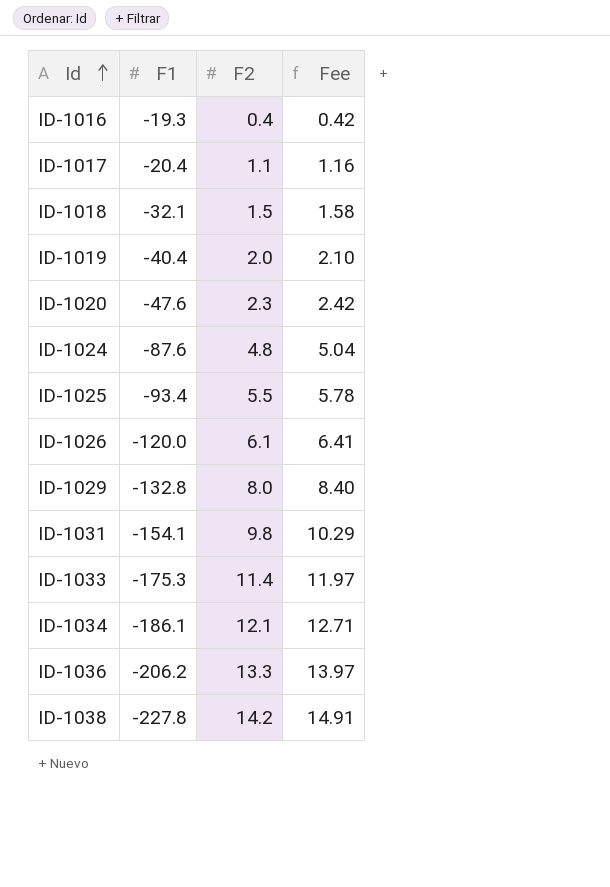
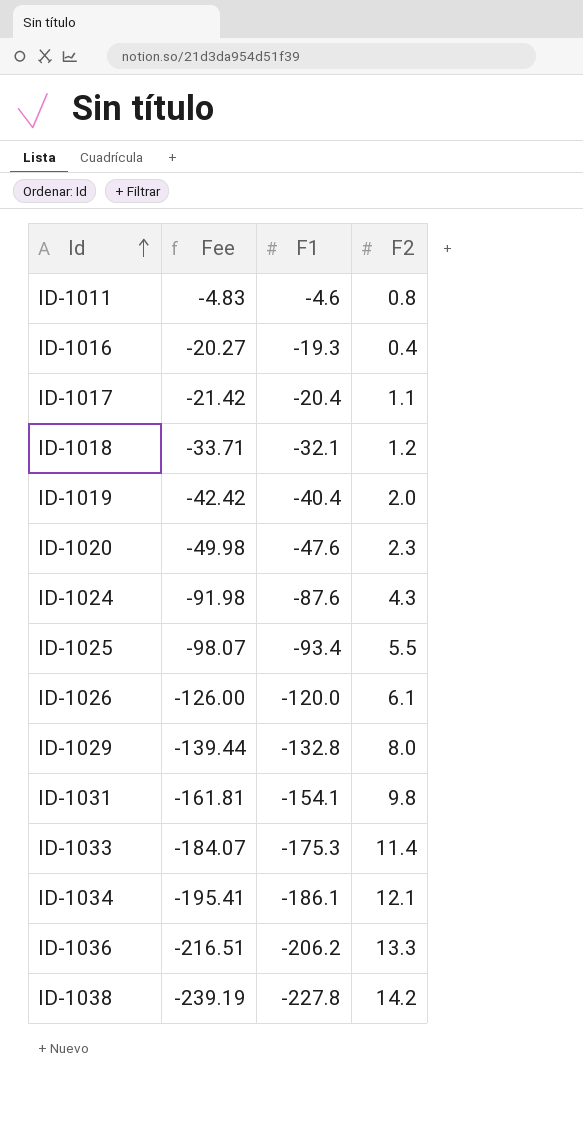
column Fee | formula: [F2] * 1.05 -> [F1] * 1.05
column Fee | position: 4 -> 2
row ID-1011: none -> -4.83 | -4.6 | 0.8
ID-1018 | F2: 1.5 -> 1.2
ID-1024 | F2: 4.8 -> 4.3

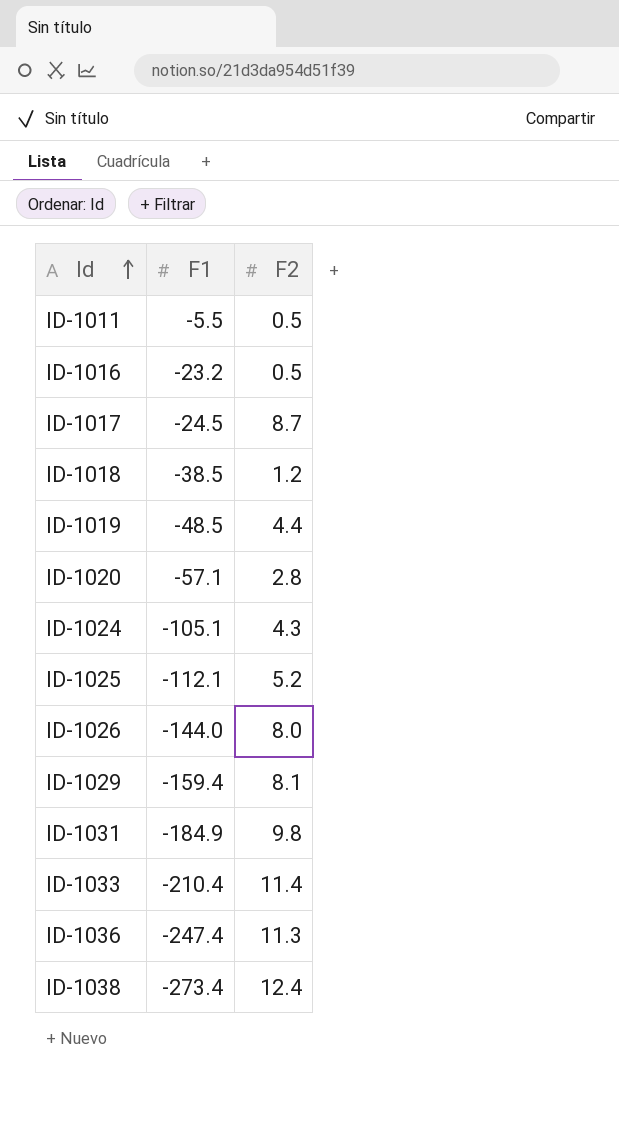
column Fee | formula: [F1] * 1.05 -> none
row ID-1034: -195.41 | -186.1 | 12.1 -> none
ID-1011 | F1: -4.6 -> -5.5
ID-1011 | F2: 0.8 -> 0.5
ID-1016 | F1: -19.3 -> -23.2
ID-1016 | F2: 0.4 -> 0.5
ID-1017 | F1: -20.4 -> -24.5
ID-1017 | F2: 1.1 -> 8.7
ID-1018 | F1: -32.1 -> -38.5
ID-1019 | F1: -40.4 -> -48.5
ID-1019 | F2: 2.0 -> 4.4
ID-1020 | F1: -47.6 -> -57.1
ID-1020 | F2: 2.3 -> 2.8
ID-1024 | F1: -87.6 -> -105.1
ID-1025 | F1: -93.4 -> -112.1
ID-1025 | F2: 5.5 -> 5.2
ID-1026 | F1: -120.0 -> -144.0
ID-1026 | F2: 6.1 -> 8.0
ID-1029 | F1: -132.8 -> -159.4
ID-1029 | F2: 8.0 -> 8.1
ID-1031 | F1: -154.1 -> -184.9
ID-1033 | F1: -175.3 -> -210.4
ID-1036 | F1: -206.2 -> -247.4
ID-1036 | F2: 13.3 -> 11.3
ID-1038 | F1: -227.8 -> -273.4
ID-1038 | F2: 14.2 -> 12.4

